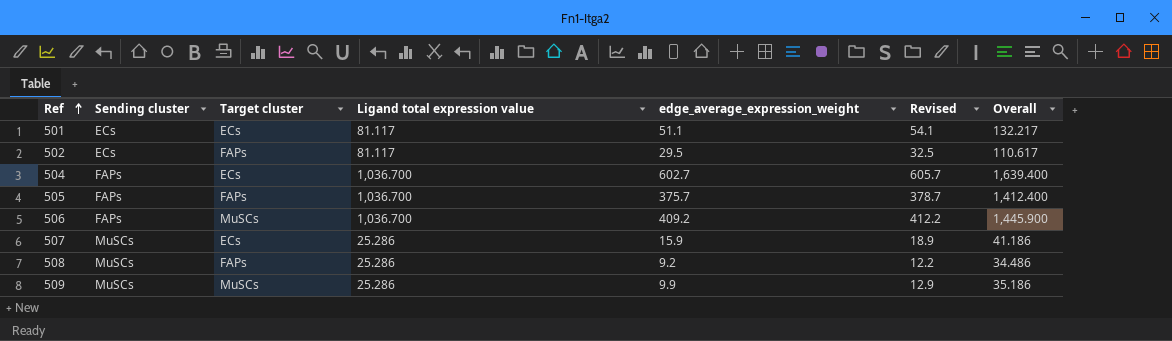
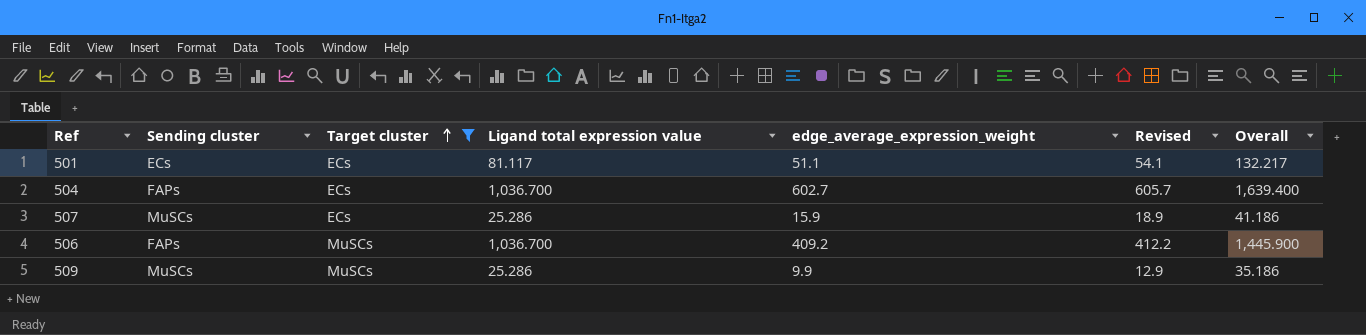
filter: none -> Target cluster != FAPs
row order: Ref ascending -> Target cluster ascending

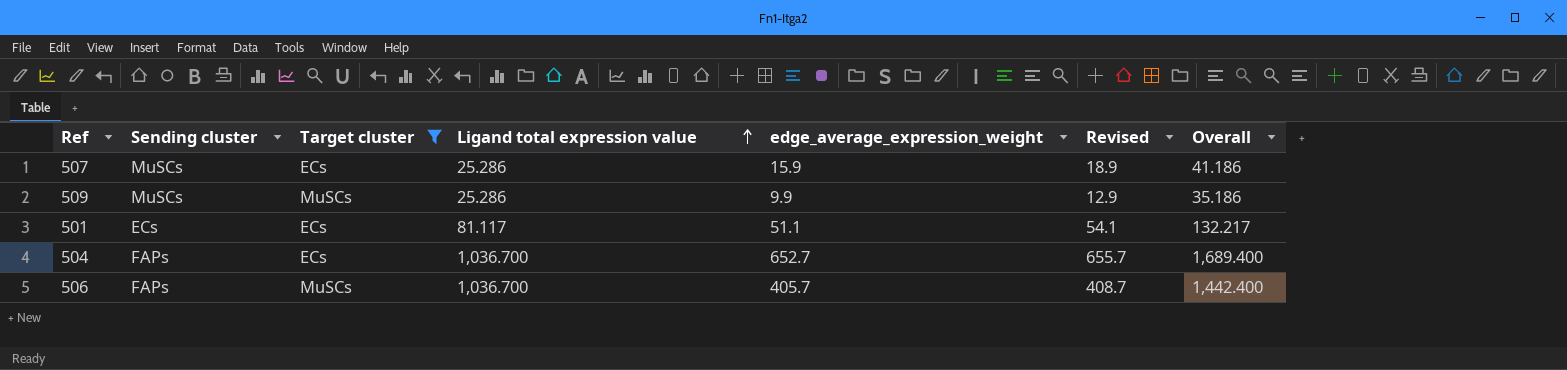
row order: Target cluster ascending -> Ligand total expression value ascending
504 | edge_average_expression_weight: 602.7 -> 652.7
504 | Revised: 605.7 -> 655.7
504 | Overall: 1,639.400 -> 1,689.400
506 | edge_average_expression_weight: 409.2 -> 405.7
506 | Revised: 412.2 -> 408.7
506 | Overall: 1,445.900 -> 1,442.400

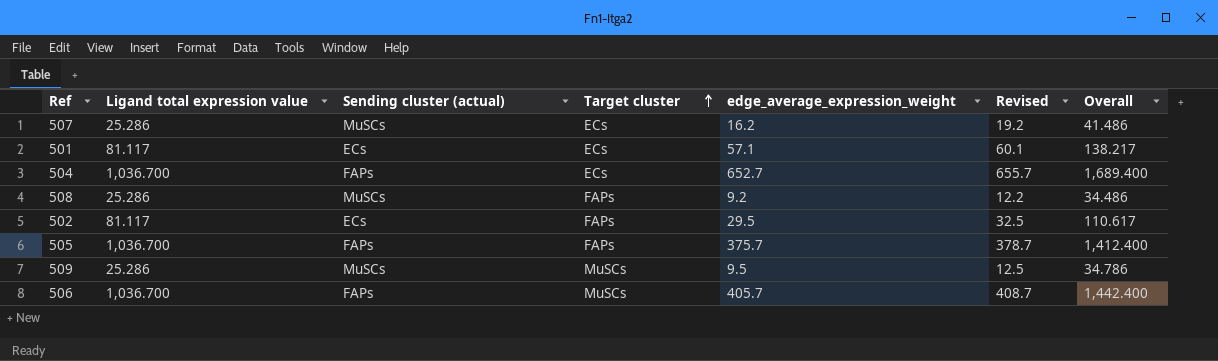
filter: Target cluster != FAPs -> none
row order: Ligand total expression value ascending -> Target cluster ascending
column Ligand total expression value | position: 4 -> 2
column name: Sending cluster -> Sending cluster (actual)
507 | edge_average_expression_weight: 15.9 -> 16.2
507 | Revised: 18.9 -> 19.2
507 | Overall: 41.186 -> 41.486
501 | edge_average_expression_weight: 51.1 -> 57.1
501 | Revised: 54.1 -> 60.1
501 | Overall: 132.217 -> 138.217
509 | edge_average_expression_weight: 9.9 -> 9.5
509 | Revised: 12.9 -> 12.5
509 | Overall: 35.186 -> 34.786

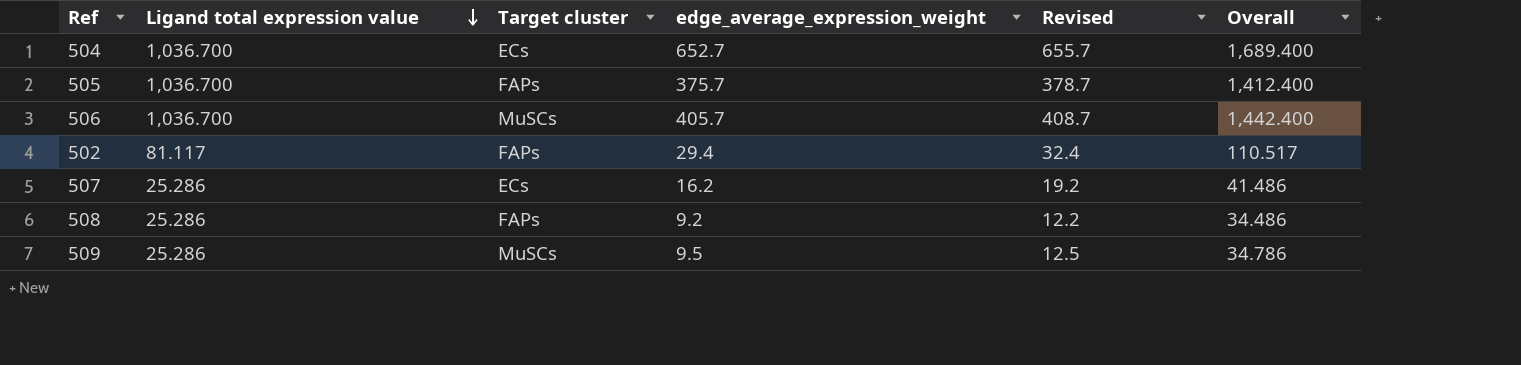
row order: Target cluster ascending -> Ligand total expression value descending
column Sending cluster (actual) | position: 3 -> none
row 501: 81.117 | ECs | ECs | 57.1 | 60.1 | 138.217 -> none
502 | edge_average_expression_weight: 29.5 -> 29.4
502 | Revised: 32.5 -> 32.4
502 | Overall: 110.617 -> 110.517

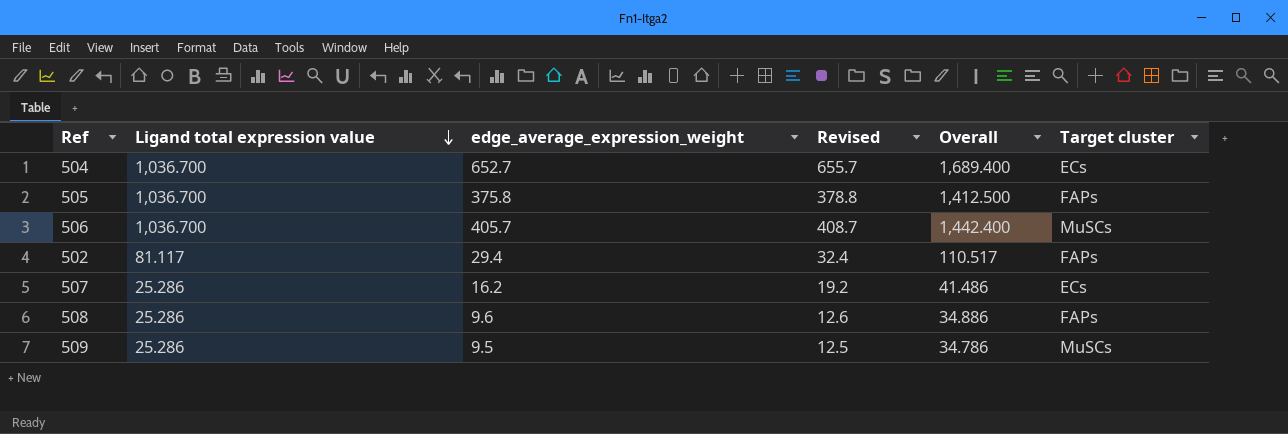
column Target cluster | position: 3 -> 6
505 | edge_average_expression_weight: 375.7 -> 375.8
505 | Revised: 378.7 -> 378.8
505 | Overall: 1,412.400 -> 1,412.500
508 | edge_average_expression_weight: 9.2 -> 9.6
508 | Revised: 12.2 -> 12.6
508 | Overall: 34.486 -> 34.886

